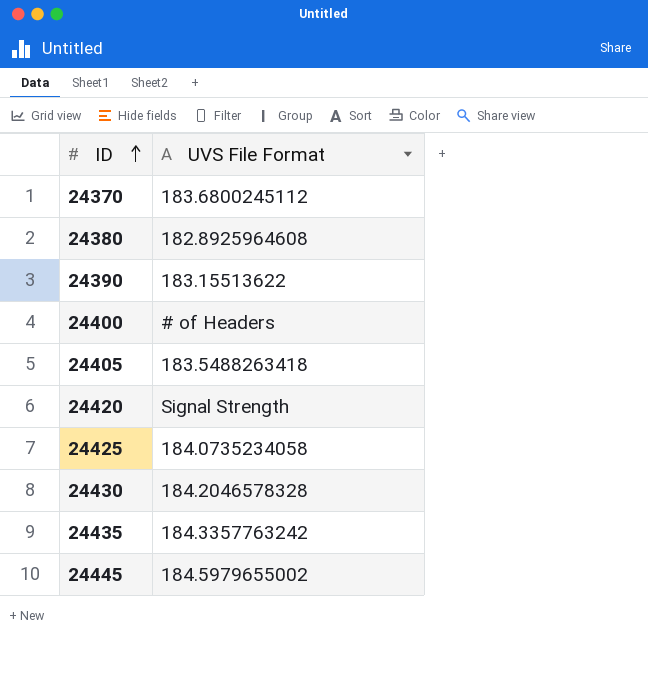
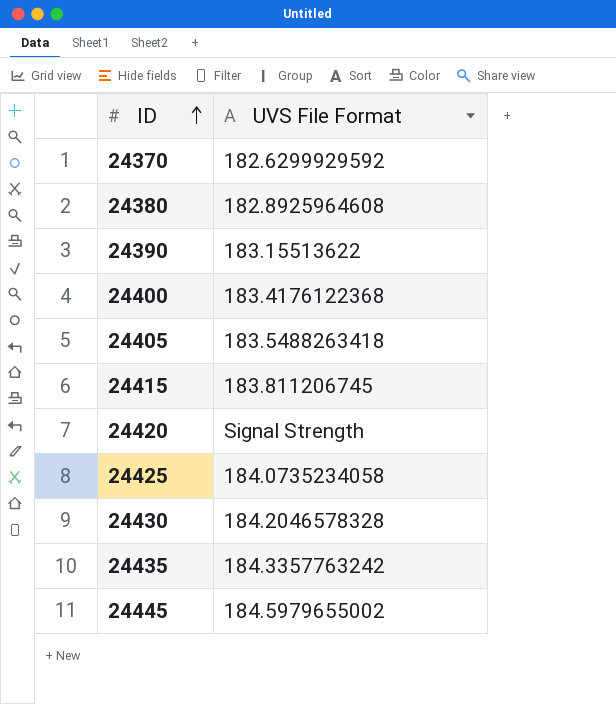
24370 | UVS File Format: 183.6800245112 -> 182.6299929592
24400 | UVS File Format: # of Headers -> 183.4176122368
row 24415: none -> 183.811206745

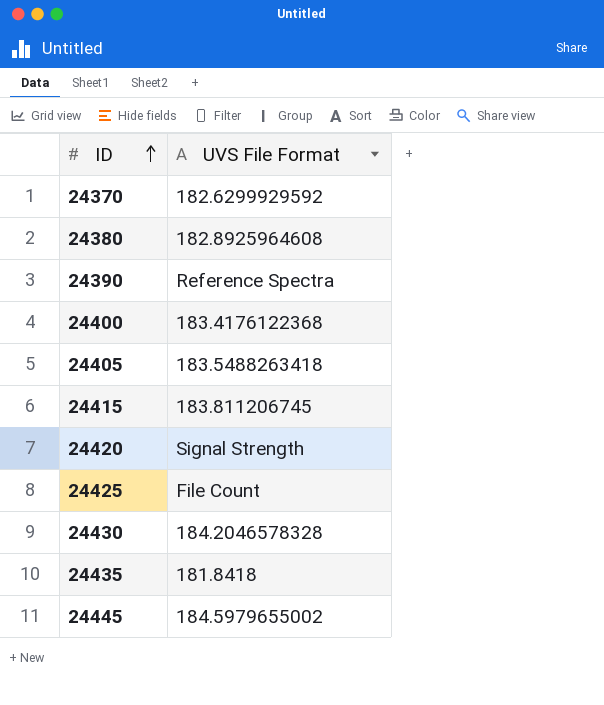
24390 | UVS File Format: 183.15513622 -> Reference Spectra
24425 | UVS File Format: 184.0735234058 -> File Count
24435 | UVS File Format: 184.3357763242 -> 181.8418

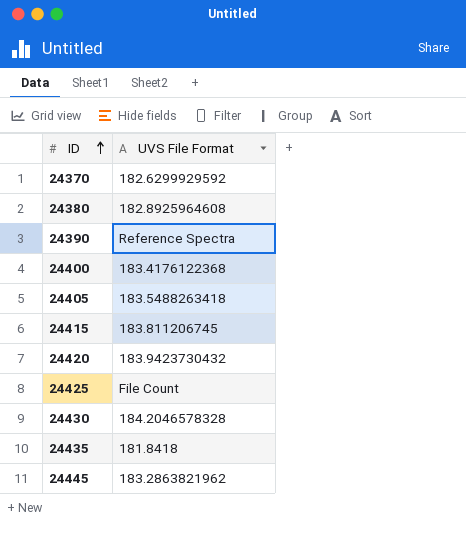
24420 | UVS File Format: Signal Strength -> 183.9423730432
24445 | UVS File Format: 184.5979655002 -> 183.2863821962

